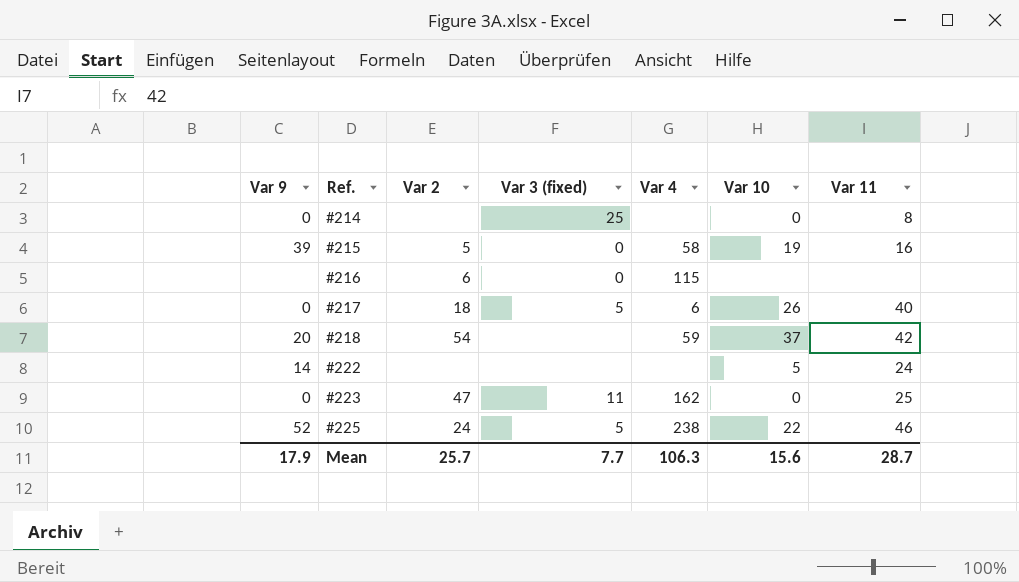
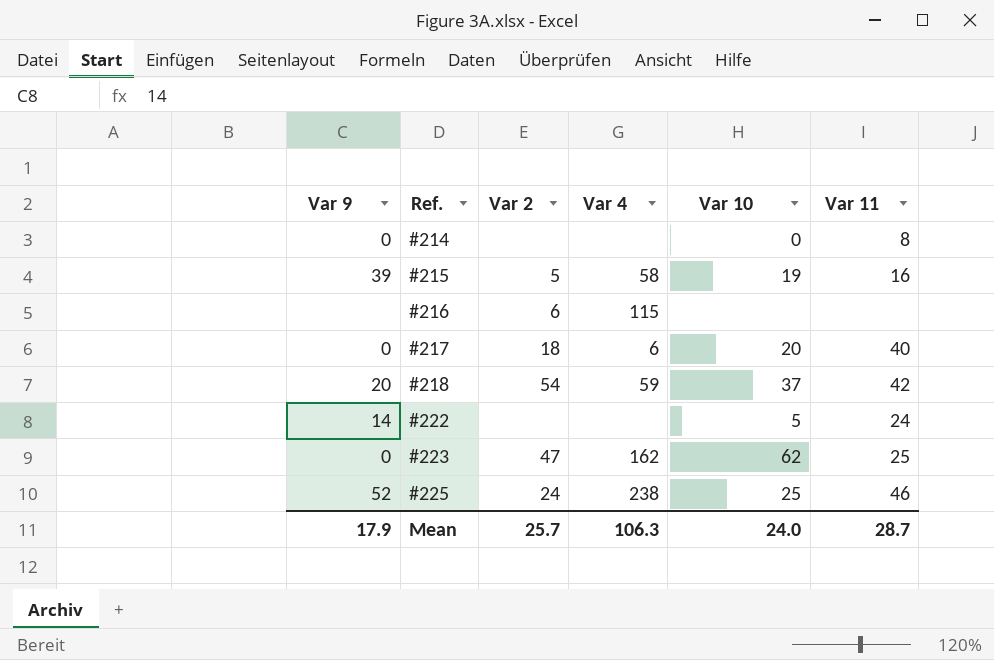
column Var 3 (fixed) | position: 4 -> none
#217 | Var 10: 26 -> 20
#223 | Var 10: 0 -> 62
#225 | Var 10: 22 -> 25
Mean | Var 10: 15.6 -> 24.0

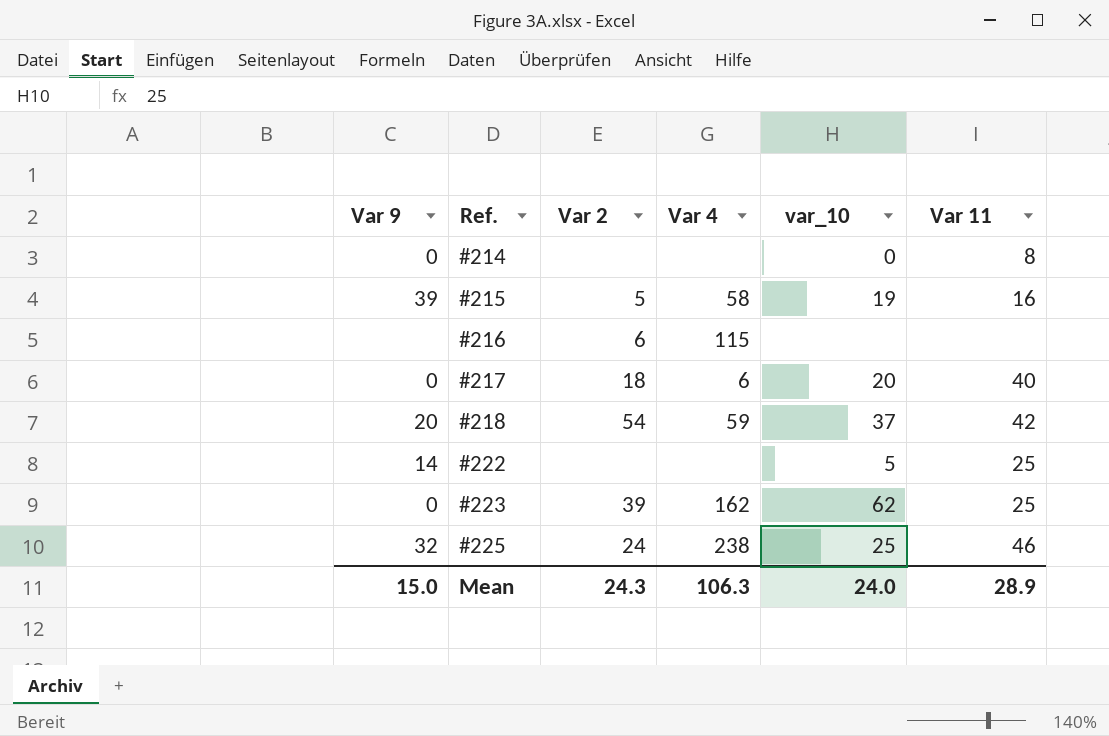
column name: Var 10 -> var_10
#222 | Var 11: 24 -> 25
#223 | Var 2: 47 -> 39
#225 | Var 9: 52 -> 32
Mean | Var 9: 17.9 -> 15.0
Mean | Var 2: 25.7 -> 24.3
Mean | Var 11: 28.7 -> 28.9

